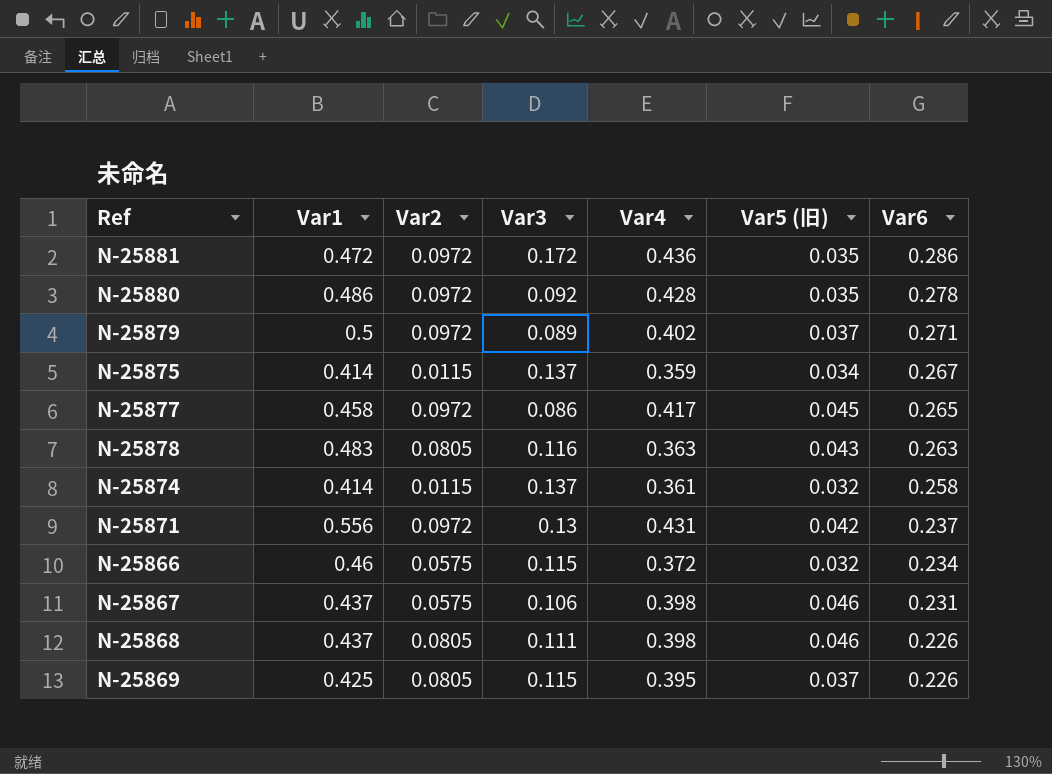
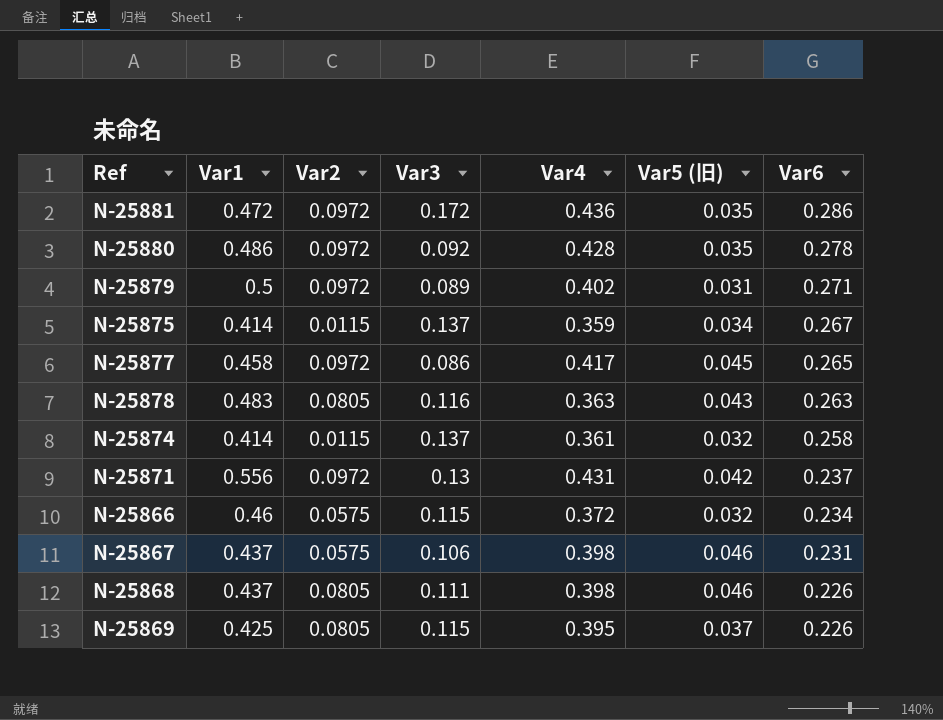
N-25879 | Var5 (旧): 0.037 -> 0.031

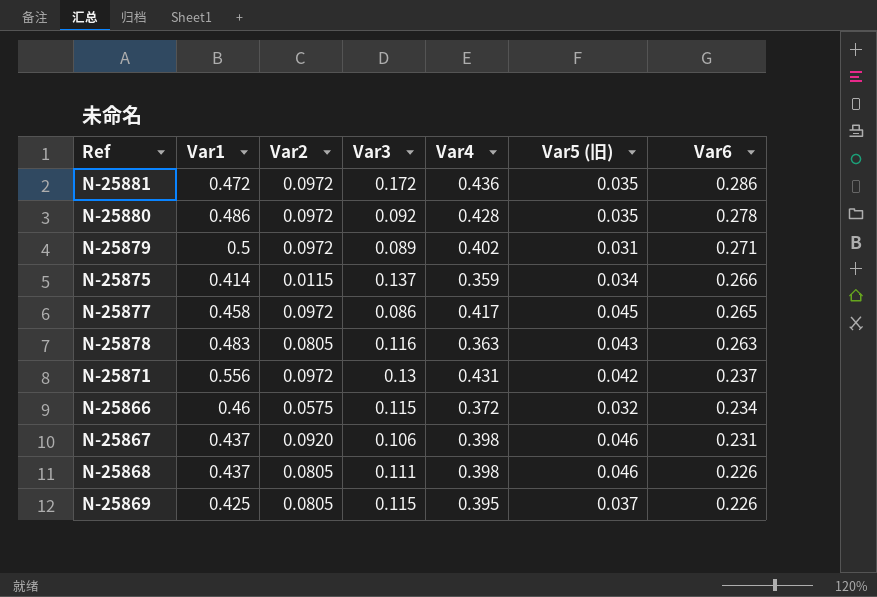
row N-25874: 0.414 | 0.0115 | 0.137 | 0.361 | 0.032 | 0.258 -> none
N-25875 | Var6: 0.267 -> 0.266
N-25867 | Var2: 0.0575 -> 0.0920

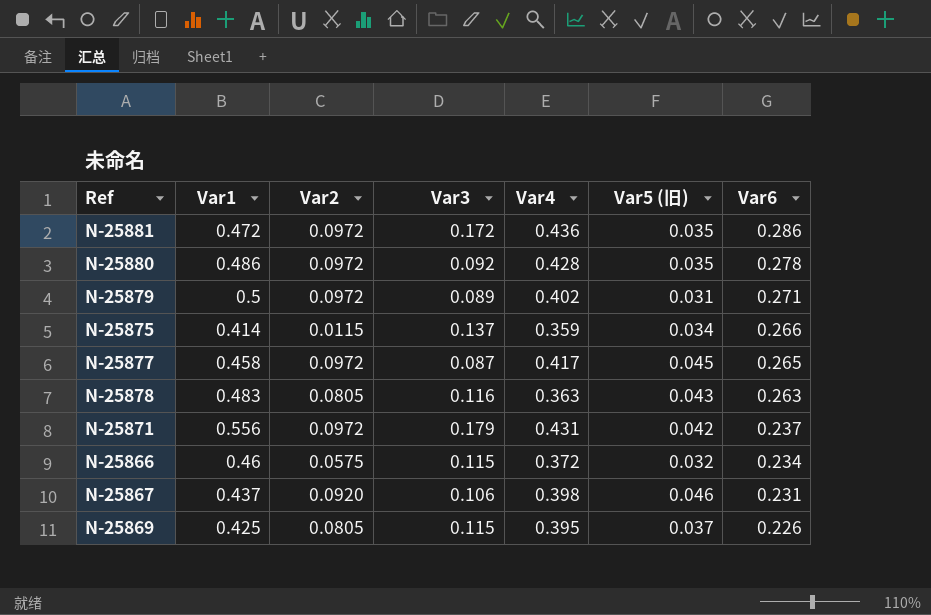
row N-25868: 0.437 | 0.0805 | 0.111 | 0.398 | 0.046 | 0.226 -> none
N-25877 | Var3: 0.086 -> 0.087
N-25871 | Var3: 0.13 -> 0.179

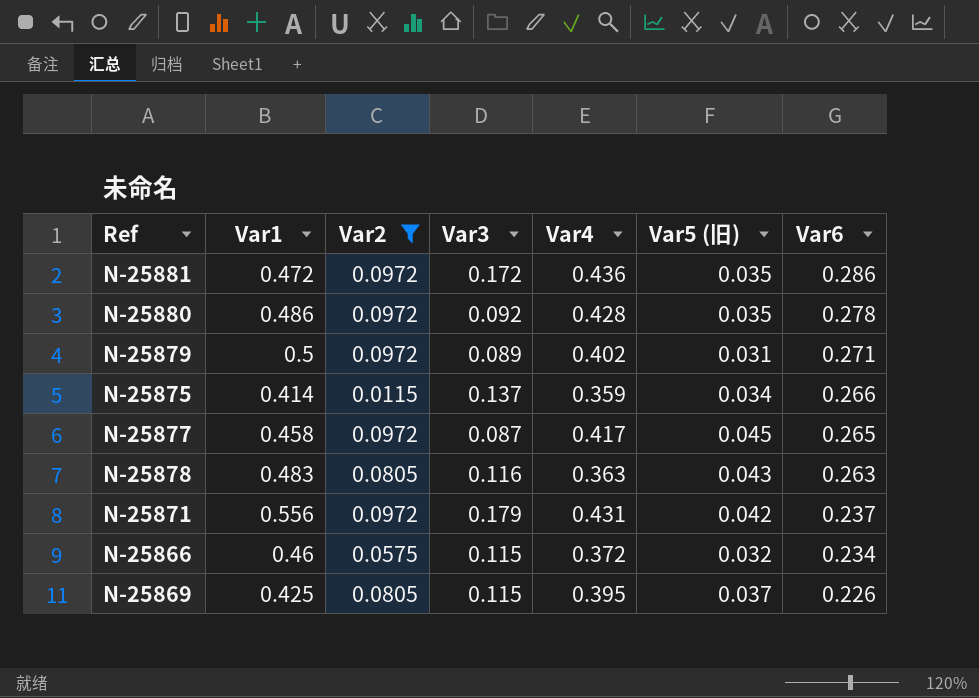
filter: none -> Var2 != 0.0920

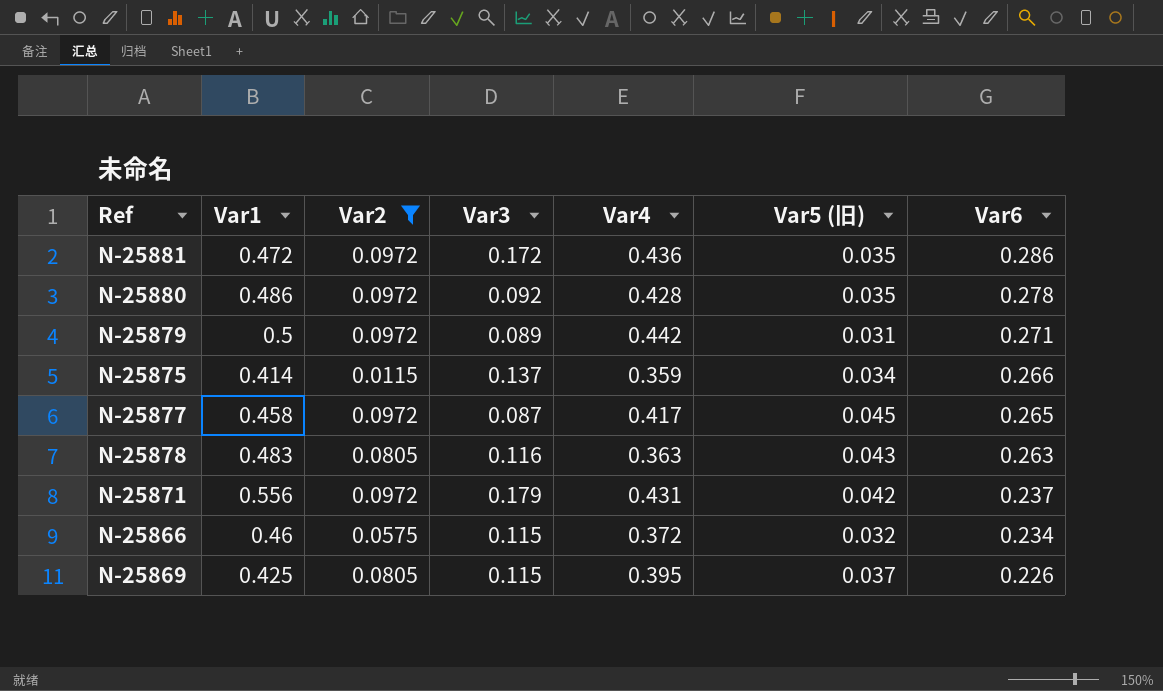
N-25879 | Var4: 0.402 -> 0.442

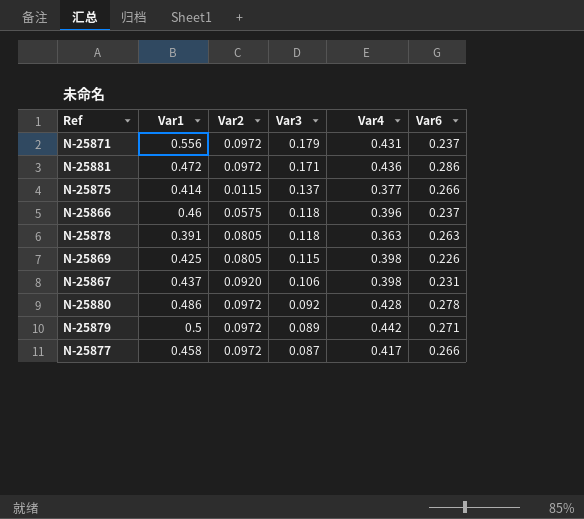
filter: Var2 != 0.0920 -> none
row order: Var6 descending -> Var3 descending
column Var5 (旧) | position: 6 -> none
N-25881 | Var3: 0.172 -> 0.171
N-25875 | Var4: 0.359 -> 0.377
N-25866 | Var3: 0.115 -> 0.118
N-25866 | Var4: 0.372 -> 0.396
N-25866 | Var6: 0.234 -> 0.237
N-25878 | Var1: 0.483 -> 0.391
N-25878 | Var3: 0.116 -> 0.118
N-25869 | Var4: 0.395 -> 0.398
N-25877 | Var6: 0.265 -> 0.266

